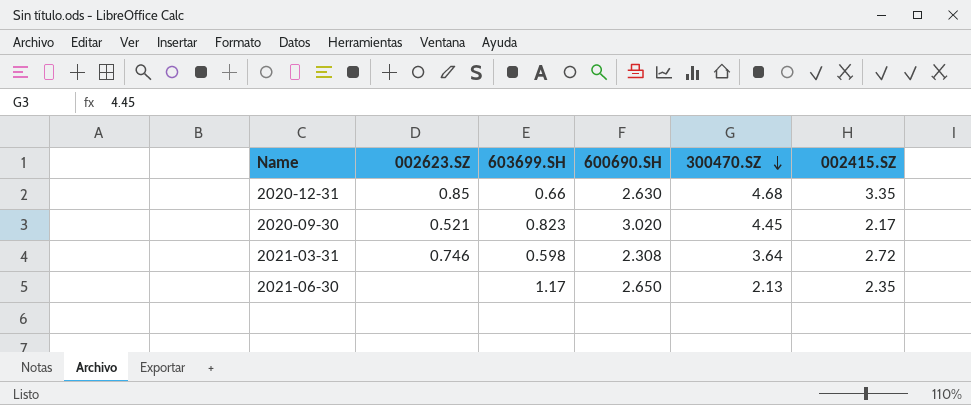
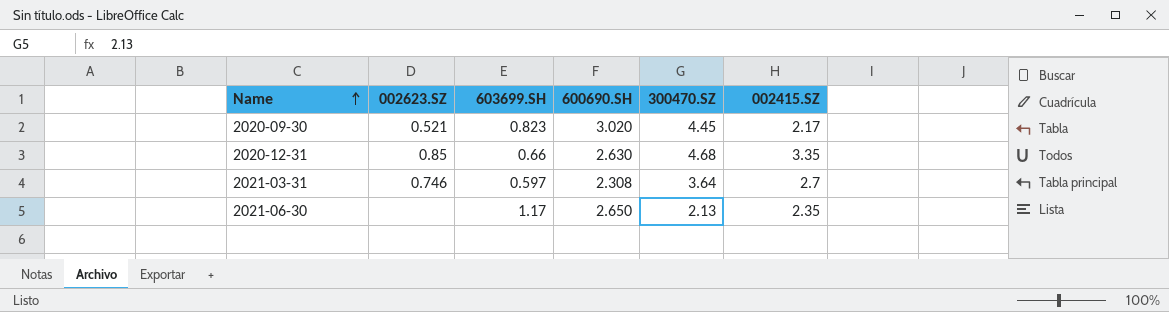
row order: 300470.SZ descending -> Name ascending
2021-03-31 | 603699.SH: 0.598 -> 0.597
2021-03-31 | 002415.SZ: 2.72 -> 2.7

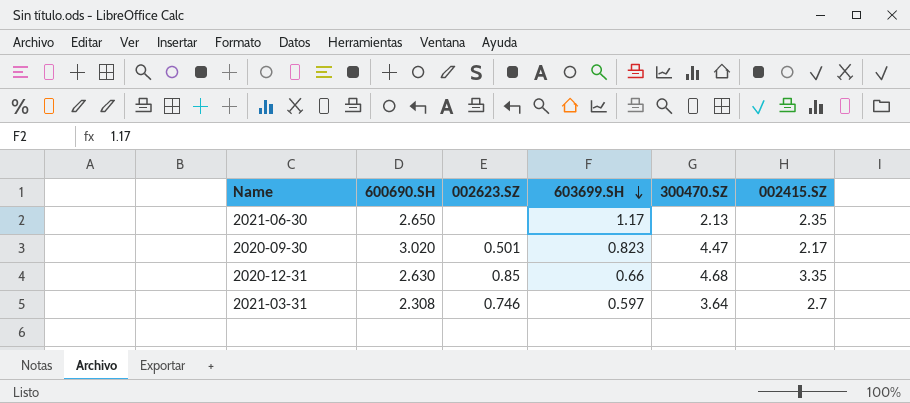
row order: Name ascending -> 603699.SH descending
column 600690.SH | position: 4 -> 2
2020-09-30 | 002623.SZ: 0.521 -> 0.501
2020-09-30 | 300470.SZ: 4.45 -> 4.47

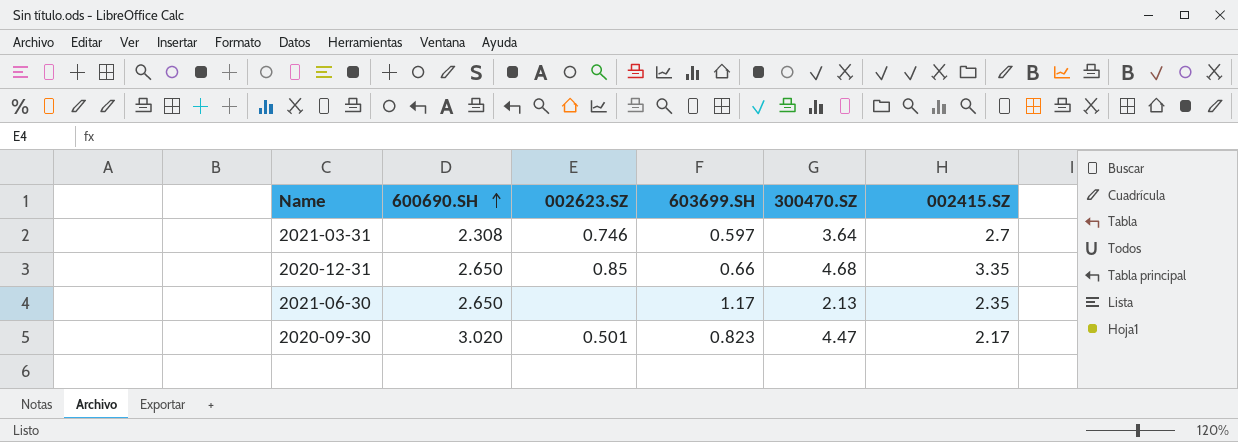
row order: 603699.SH descending -> 600690.SH ascending
2020-12-31 | 600690.SH: 2.630 -> 2.650

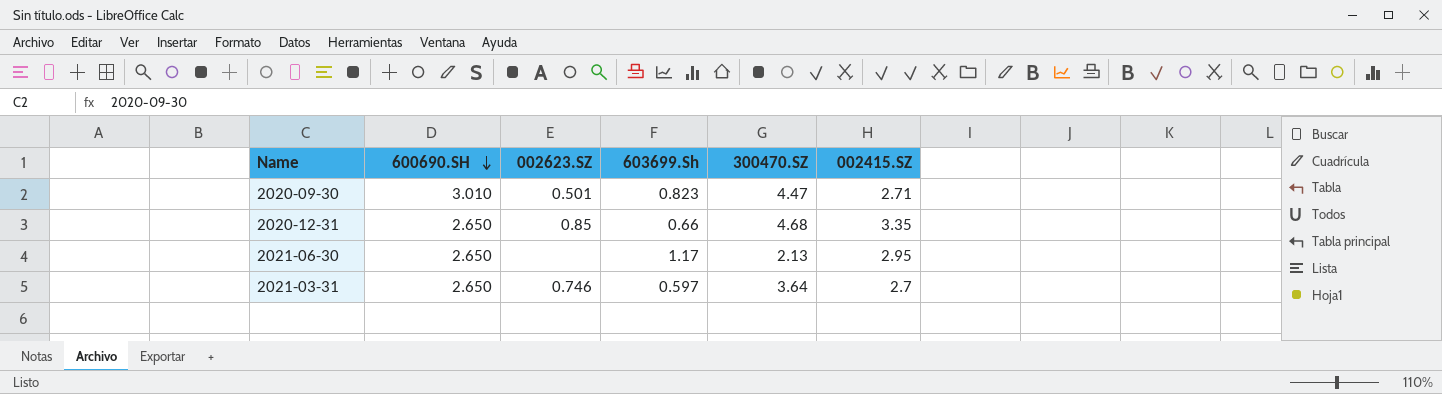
row order: 600690.SH ascending -> 600690.SH descending
column name: 603699.SH -> 603699.Sh
2020-09-30 | 600690.SH: 3.020 -> 3.010
2020-09-30 | 002415.SZ: 2.17 -> 2.71
2021-06-30 | 002415.SZ: 2.35 -> 2.95
2021-03-31 | 600690.SH: 2.308 -> 2.650

